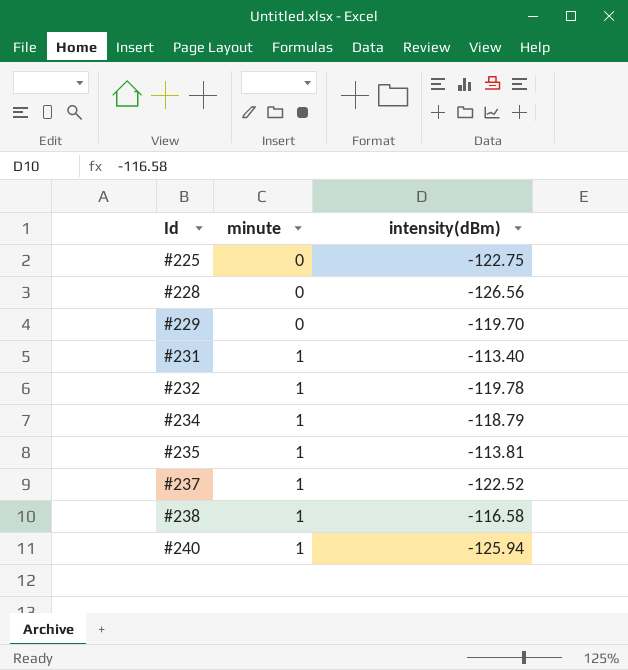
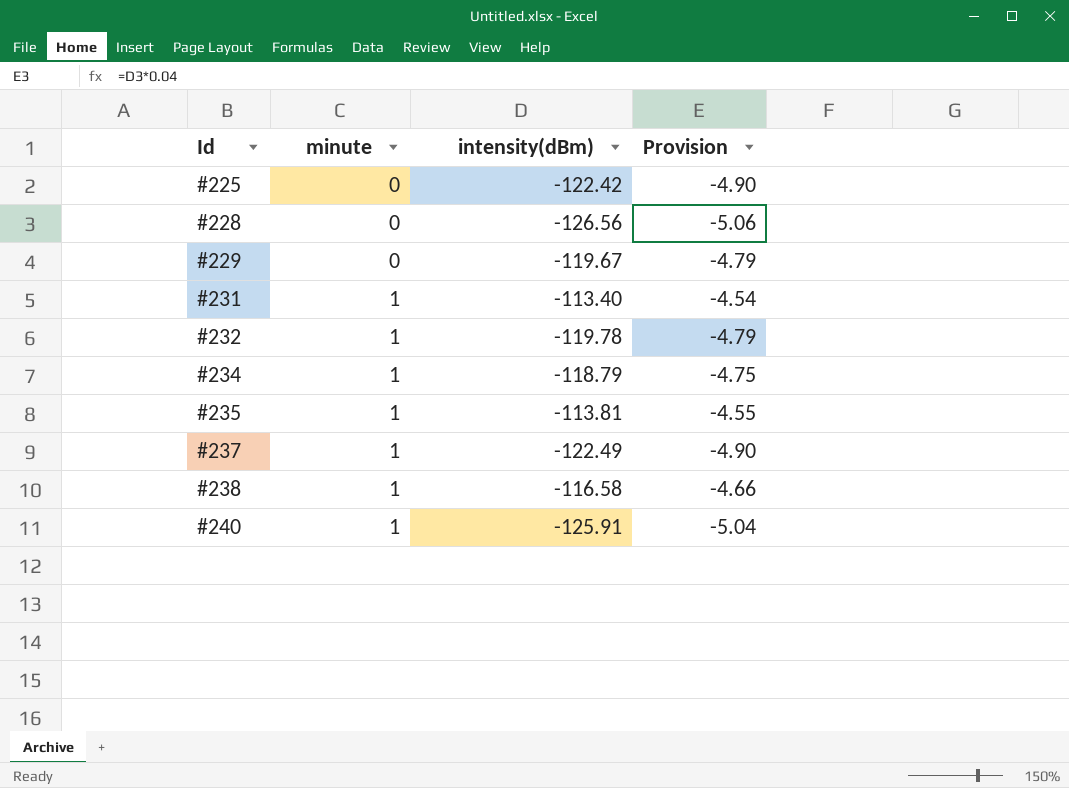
column Provision | formula: none -> [intensity(dBm)] * 0.04
#225 | intensity(dBm): -122.75 -> -122.42
#229 | intensity(dBm): -119.70 -> -119.67
#237 | intensity(dBm): -122.52 -> -122.49
#240 | intensity(dBm): -125.94 -> -125.91

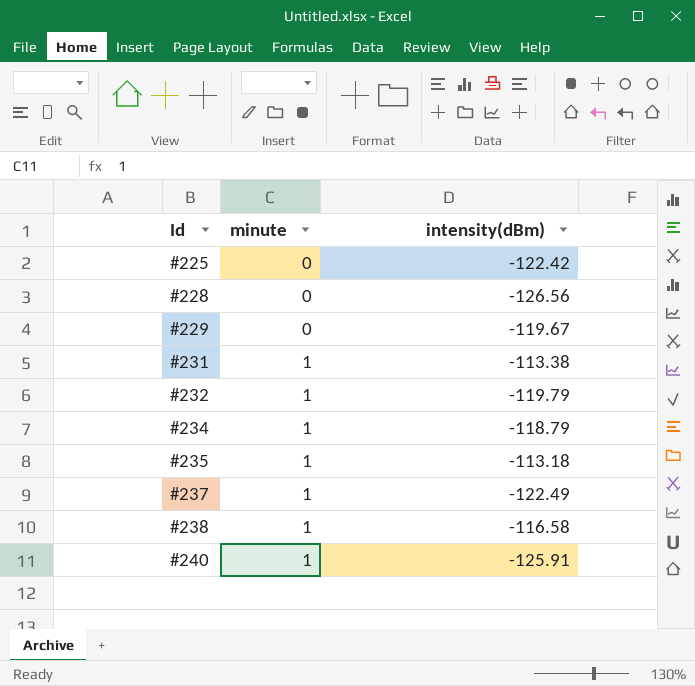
column Provision | formula: [intensity(dBm)] * 0.04 -> none
#231 | intensity(dBm): -113.40 -> -113.38
#232 | intensity(dBm): -119.78 -> -119.79
#235 | intensity(dBm): -113.81 -> -113.18

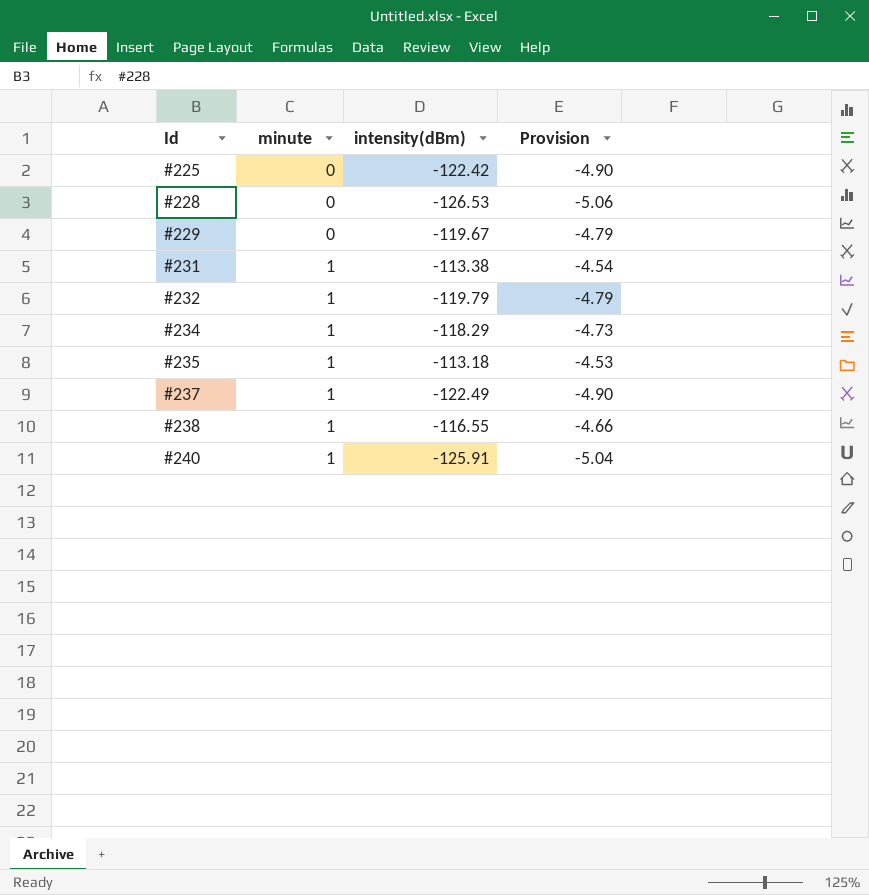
column Provision | formula: none -> [intensity(dBm)] * 0.04
#228 | intensity(dBm): -126.56 -> -126.53
#234 | intensity(dBm): -118.79 -> -118.29
#238 | intensity(dBm): -116.58 -> -116.55

